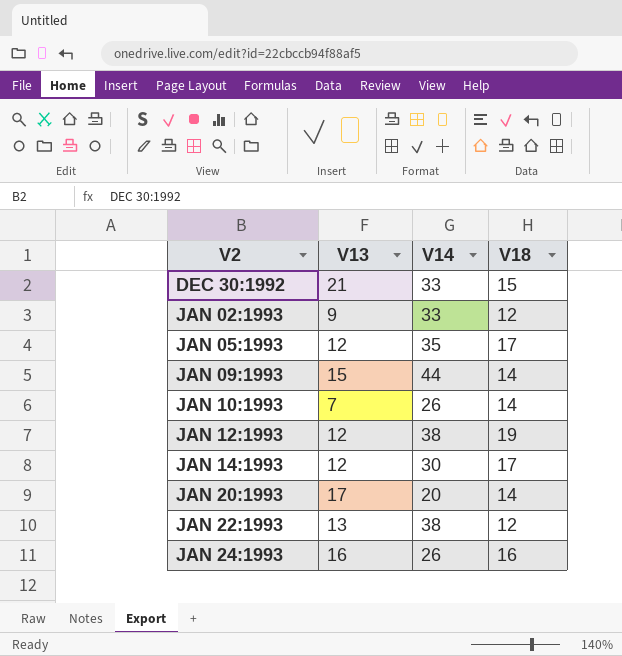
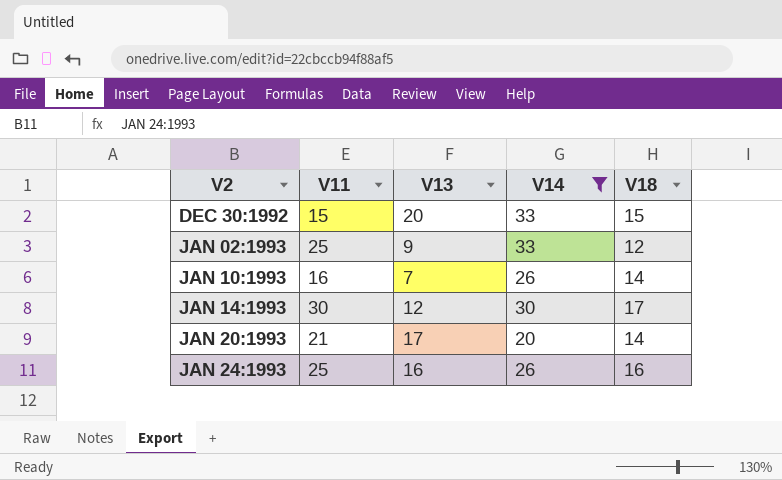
filter: none -> V14 <= 33
column V11 | position: none -> 2
DEC 30:1992 | V13: 21 -> 20

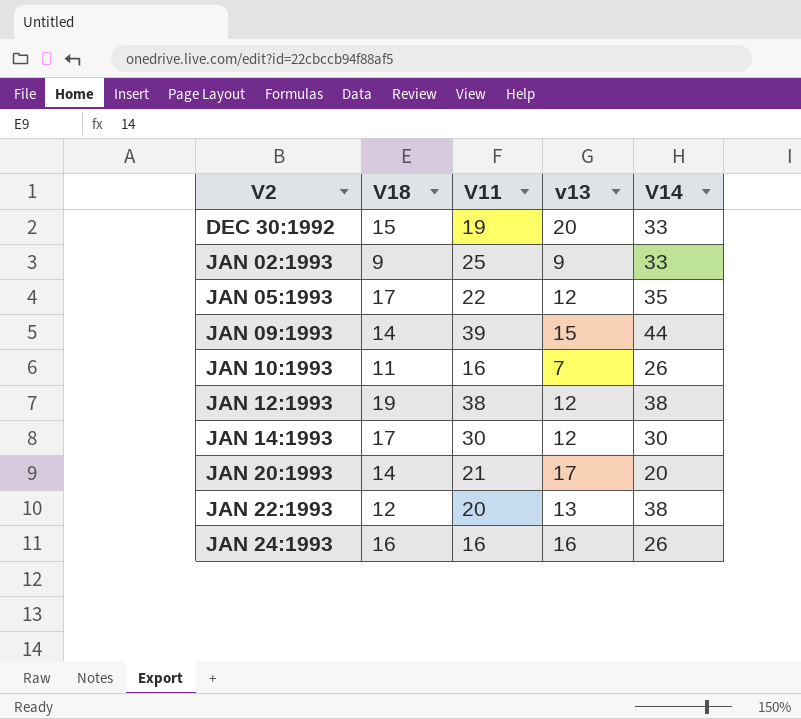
filter: V14 <= 33 -> none
column V18 | position: 5 -> 2
column name: V13 -> v13
DEC 30:1992 | V11: 15 -> 19
JAN 02:1993 | V18: 12 -> 9
JAN 10:1993 | V18: 14 -> 11
JAN 24:1993 | V11: 25 -> 16

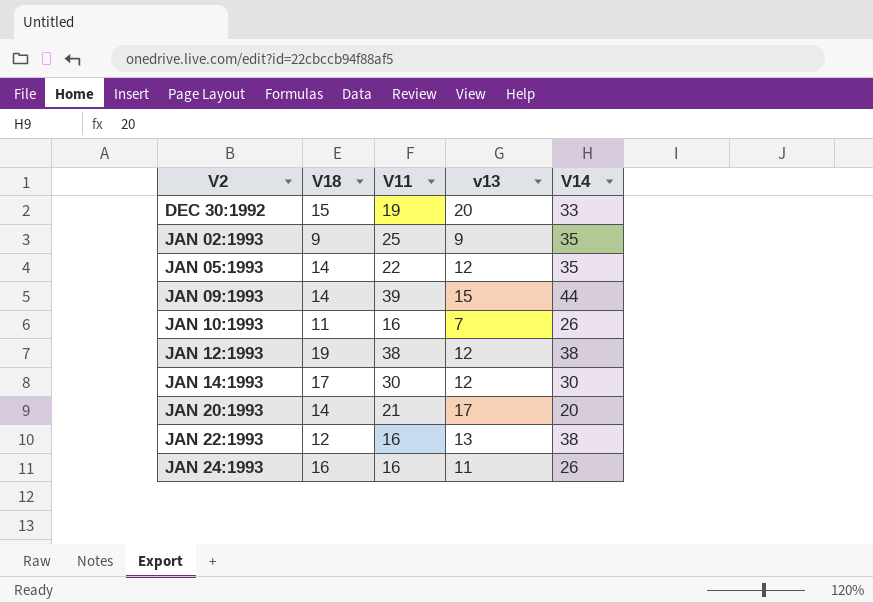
JAN 02:1993 | V14: 33 -> 35
JAN 05:1993 | V18: 17 -> 14
JAN 22:1993 | V11: 20 -> 16
JAN 24:1993 | v13: 16 -> 11

